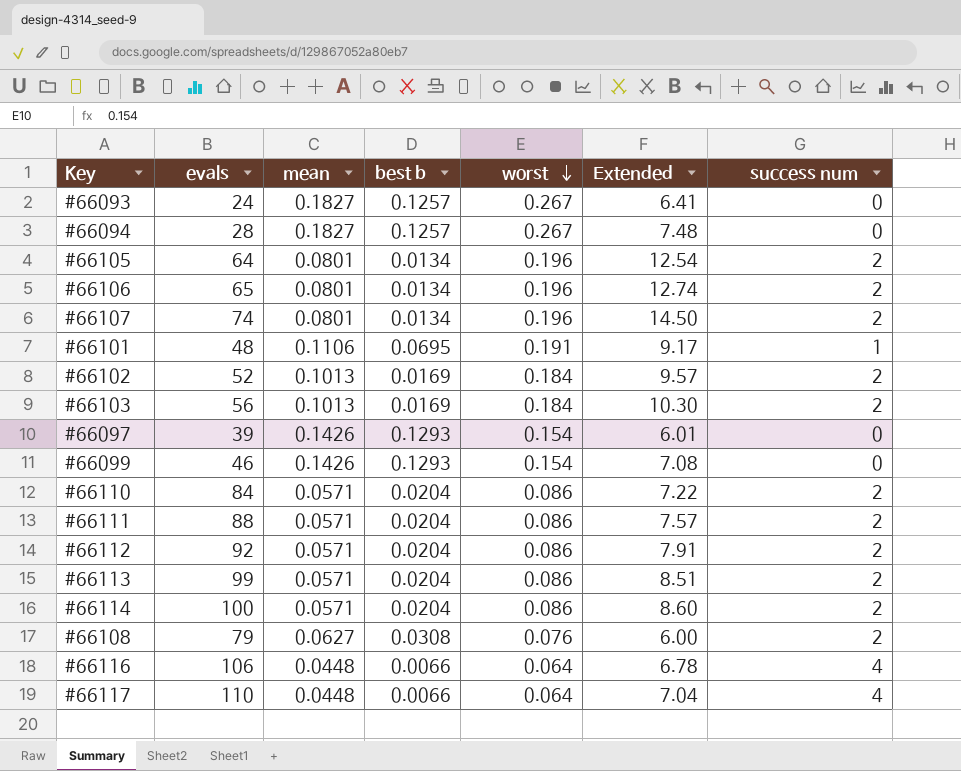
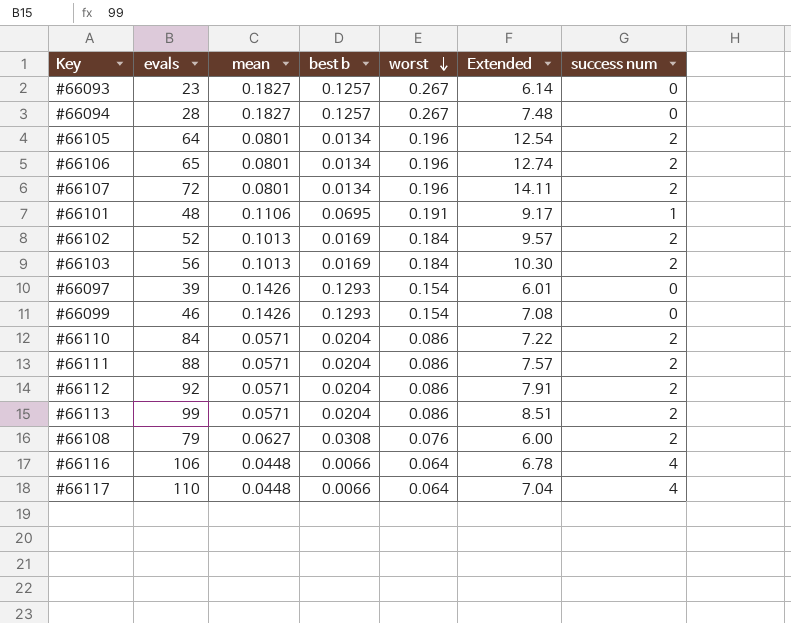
row #66114: 100 | 0.0571 | 0.0204 | 0.086 | 8.60 | 2 -> none
#66093 | evals: 24 -> 23
#66093 | Extended: 6.41 -> 6.14
#66107 | evals: 74 -> 72
#66107 | Extended: 14.50 -> 14.11

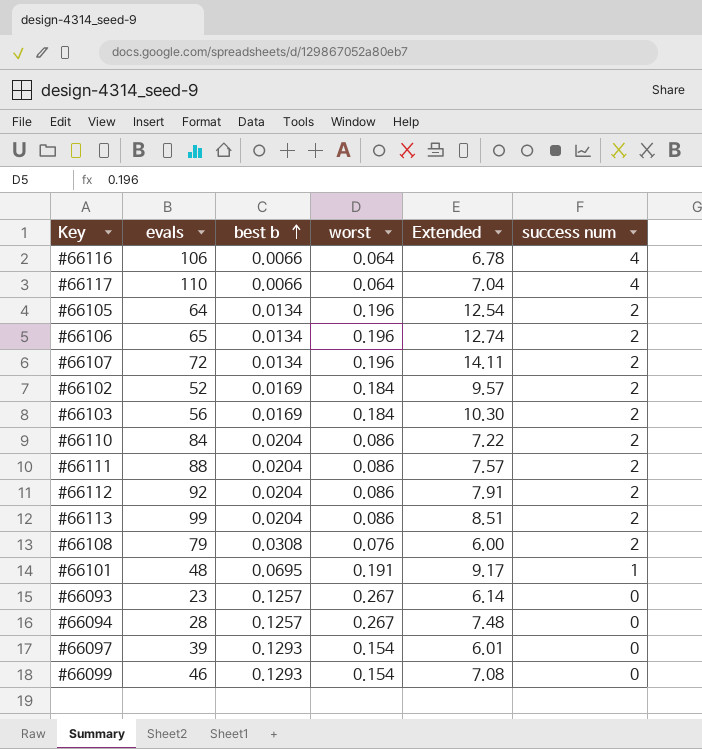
row order: worst descending -> best b ascending
column mean | position: 3 -> none

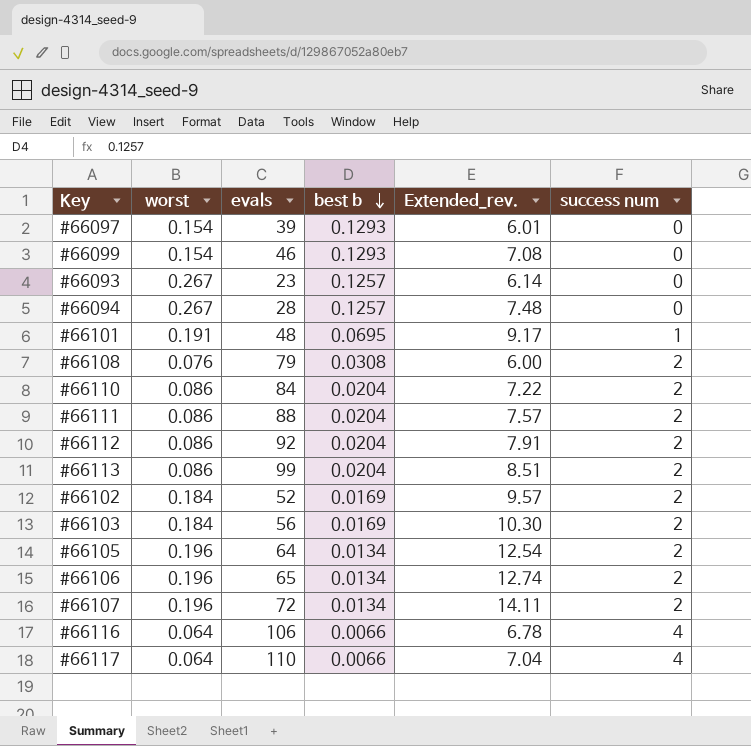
row order: best b ascending -> best b descending
column worst | position: 4 -> 2
column name: Extended -> Extended_rev.

